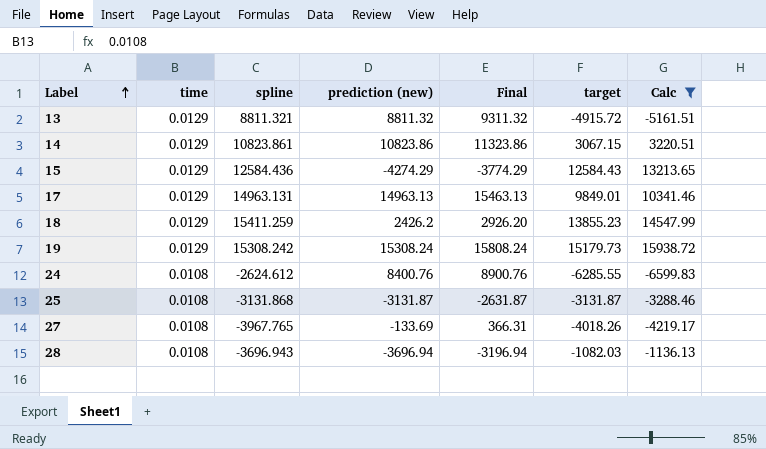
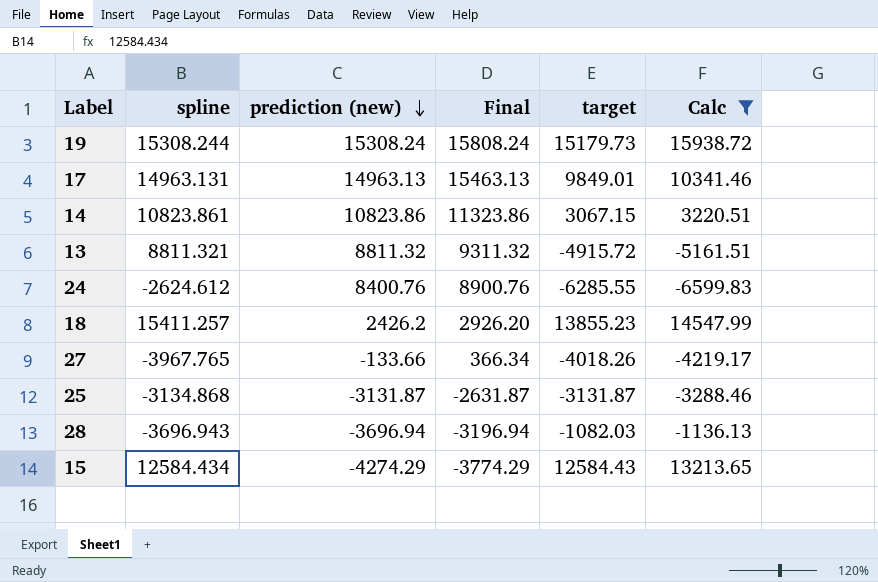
row order: Label ascending -> prediction (new) descending
column time | position: 2 -> none
19 | spline: 15308.242 -> 15308.244
18 | spline: 15411.259 -> 15411.257
27 | prediction (new): -133.69 -> -133.66
27 | Final: 366.31 -> 366.34
25 | spline: -3131.868 -> -3134.868
15 | spline: 12584.436 -> 12584.434

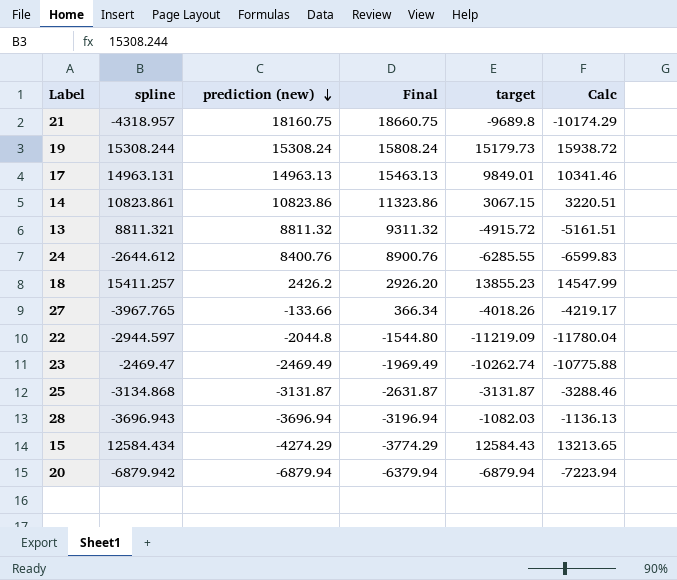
filter: Calc >= -6599.83 -> none
24 | spline: -2624.612 -> -2644.612

